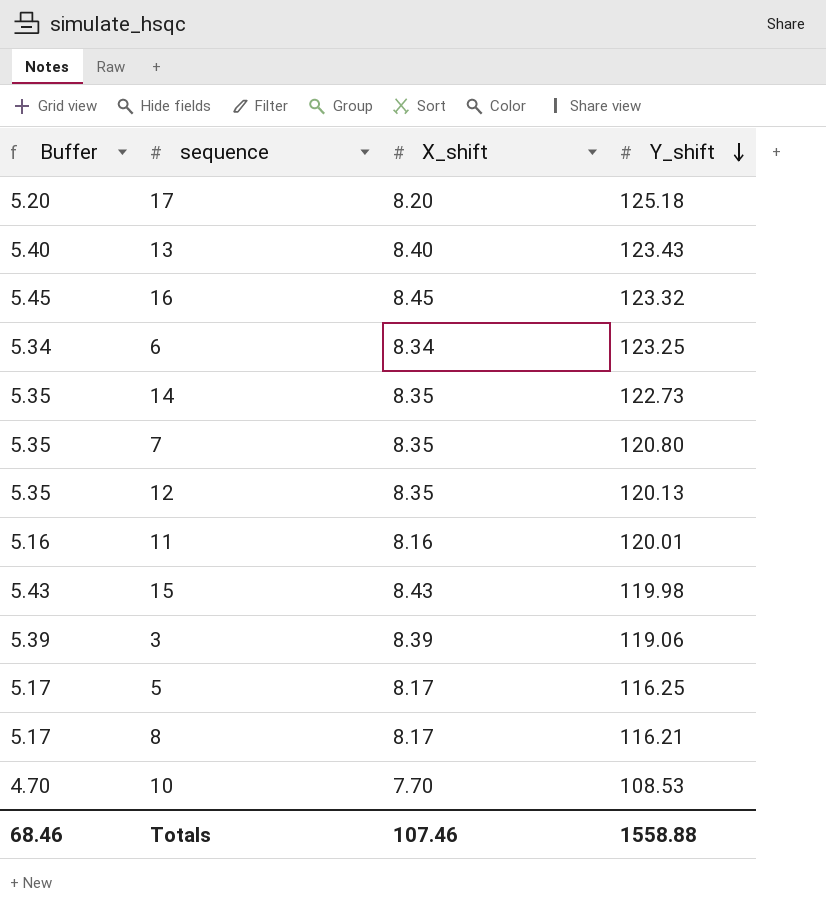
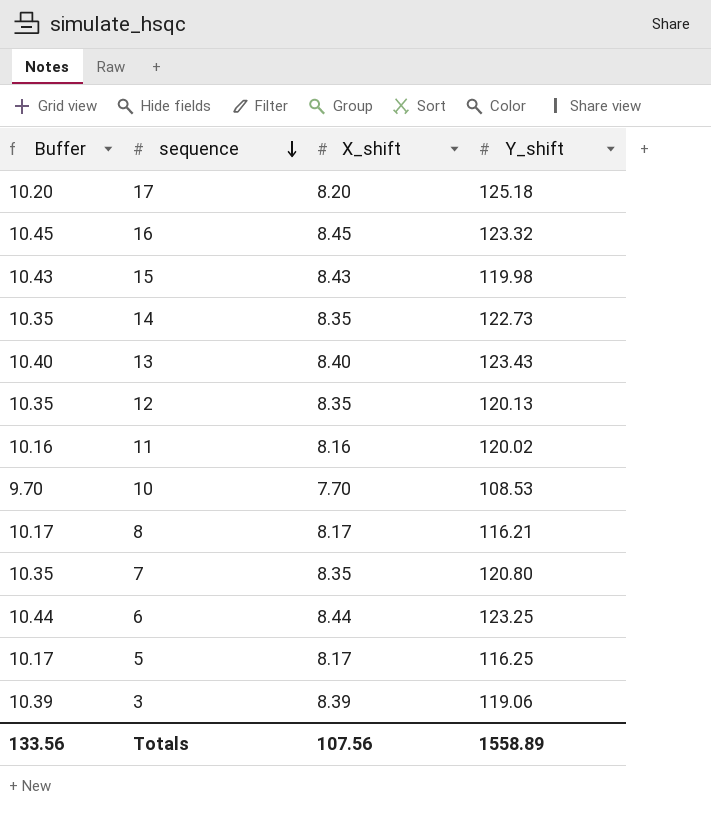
row order: Y_shift descending -> sequence descending
column Buffer | formula: [X_shift] - 3 -> [X_shift] + 2
11 | Y_shift: 120.01 -> 120.02
6 | X_shift: 8.34 -> 8.44
Totals | Buffer: 68.46 -> 133.56
Totals | X_shift: 107.46 -> 107.56
Totals | Y_shift: 1558.88 -> 1558.89

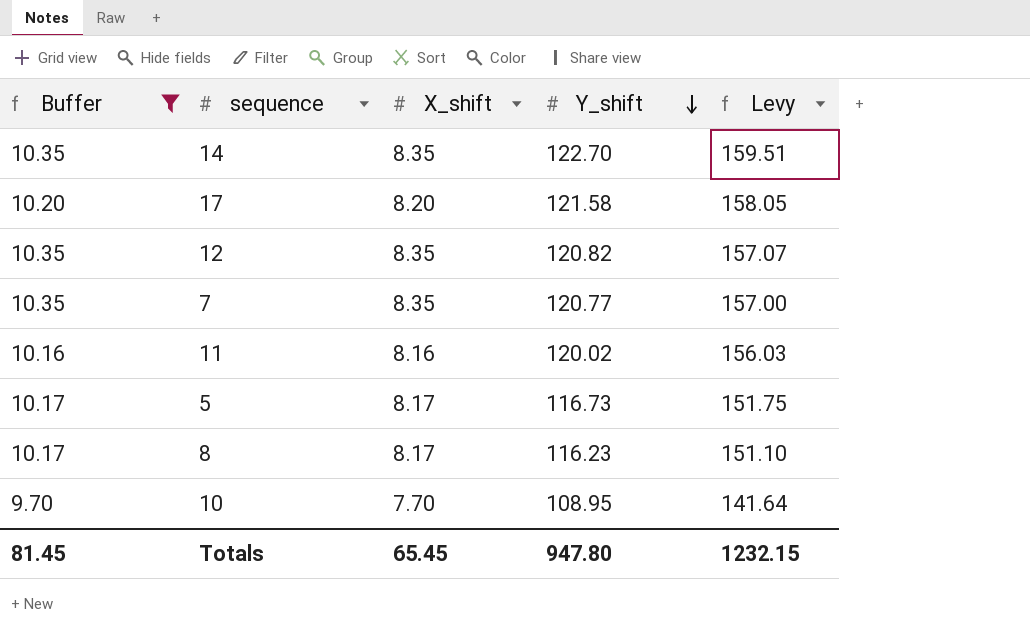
filter: none -> Buffer <= 10.35
row order: sequence descending -> Y_shift descending
column Levy | formula: none -> [Y_shift] * 1.3
14 | Y_shift: 122.73 -> 122.70
17 | Y_shift: 125.18 -> 121.58
12 | Y_shift: 120.13 -> 120.82
7 | Y_shift: 120.80 -> 120.77
5 | Y_shift: 116.25 -> 116.73
8 | Y_shift: 116.21 -> 116.23
10 | Y_shift: 108.53 -> 108.95
Totals | Buffer: 133.56 -> 81.45
Totals | X_shift: 107.56 -> 65.45
Totals | Y_shift: 1558.89 -> 947.80

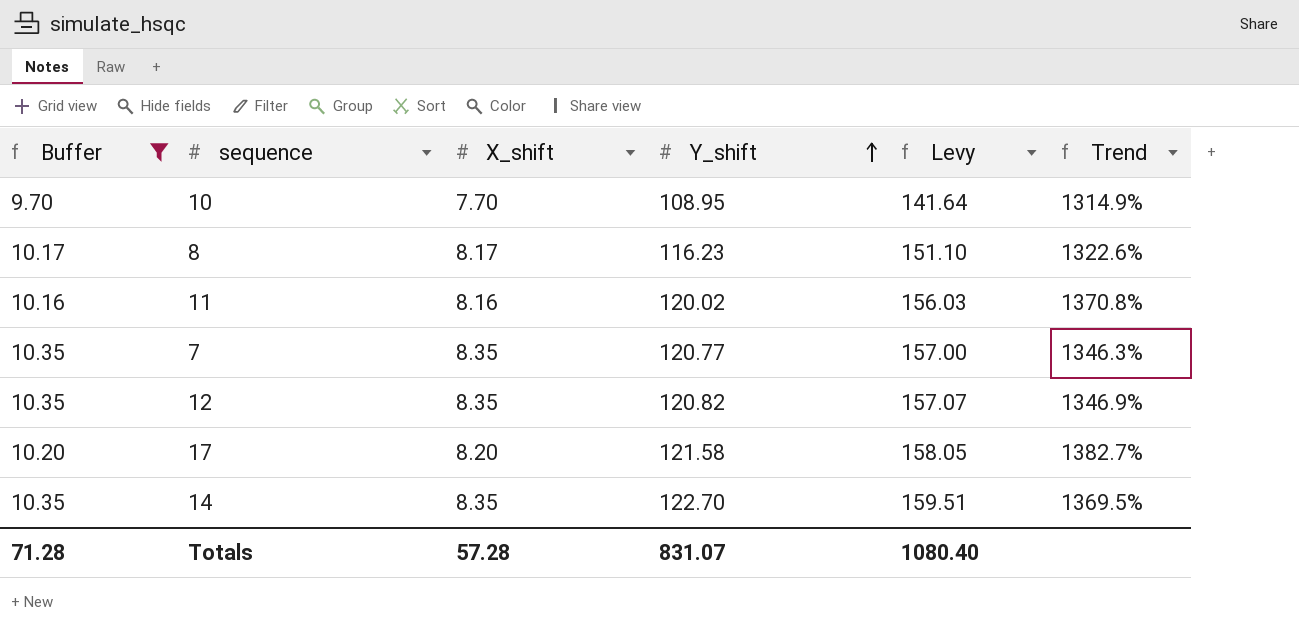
row order: Y_shift descending -> Y_shift ascending
column Trend | formula: none -> ([Y_shift] - [X_shift]) / [X_shift]
row 5: 10.17 | 8.17 | 116.73 | 151.75 -> none
Totals | Buffer: 81.45 -> 71.28
Totals | X_shift: 65.45 -> 57.28
Totals | Y_shift: 947.80 -> 831.07
Totals | Levy: 1232.15 -> 1080.40

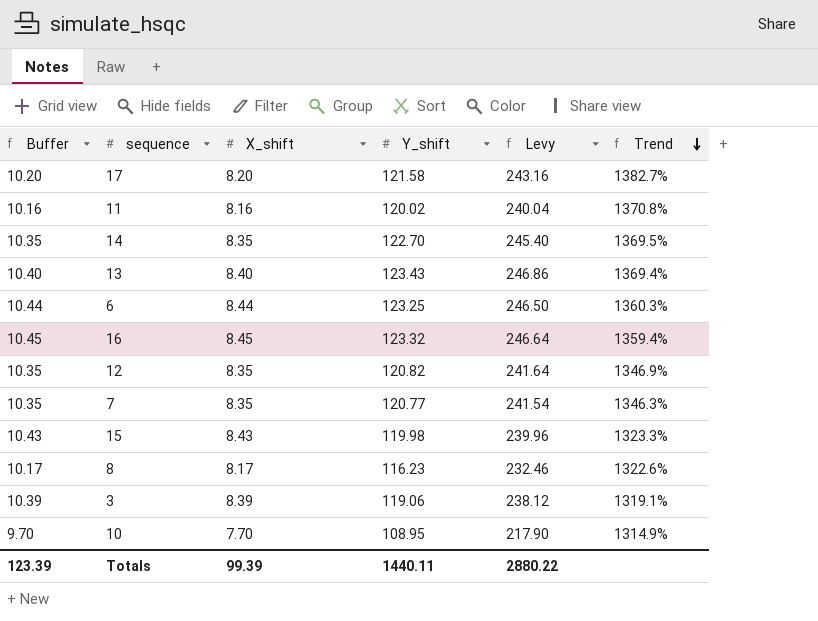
filter: Buffer <= 10.35 -> none
row order: Y_shift ascending -> Trend descending
column Levy | formula: [Y_shift] * 1.3 -> [Y_shift] * 2
Totals | Buffer: 71.28 -> 123.39
Totals | X_shift: 57.28 -> 99.39
Totals | Y_shift: 831.07 -> 1440.11
Totals | Levy: 1080.40 -> 2880.22

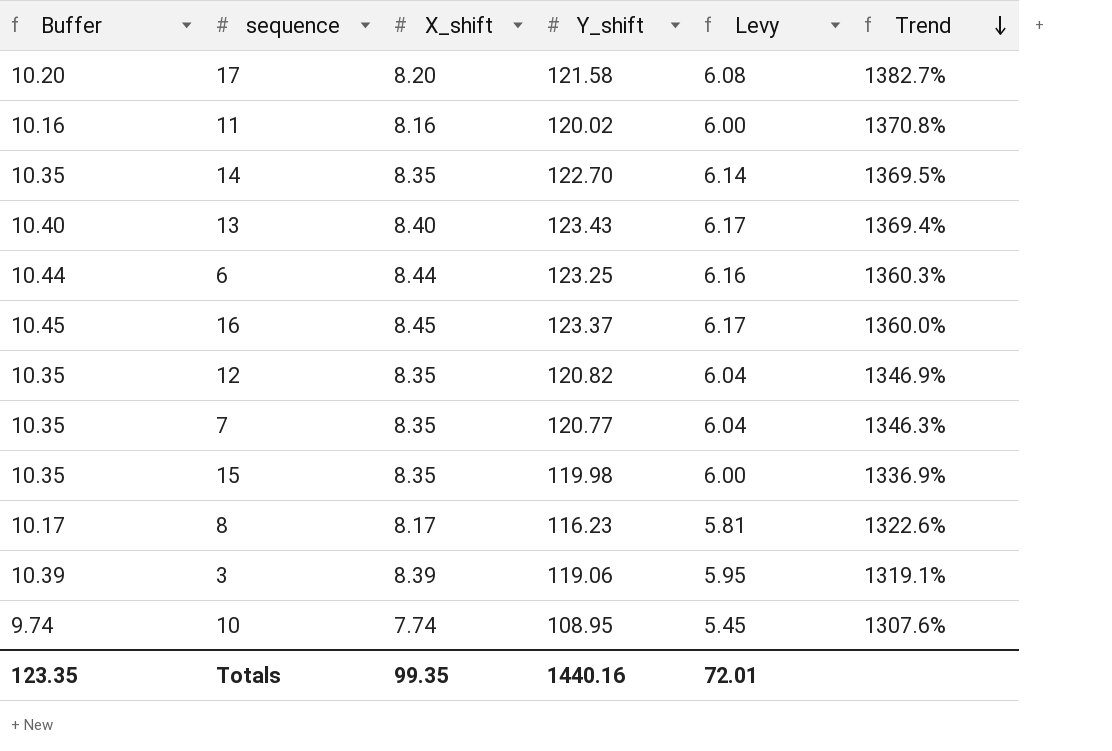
column Levy | formula: [Y_shift] * 2 -> [Y_shift] * 0.05
16 | Y_shift: 123.32 -> 123.37
16 | Trend: 1359.4% -> 1360.0%
15 | Buffer: 10.43 -> 10.35
15 | X_shift: 8.43 -> 8.35
15 | Trend: 1323.3% -> 1336.9%
10 | Buffer: 9.70 -> 9.74
10 | X_shift: 7.70 -> 7.74
10 | Trend: 1314.9% -> 1307.6%
Totals | Buffer: 123.39 -> 123.35
Totals | X_shift: 99.39 -> 99.35
Totals | Y_shift: 1440.11 -> 1440.16
Totals | Levy: 2880.22 -> 72.01

